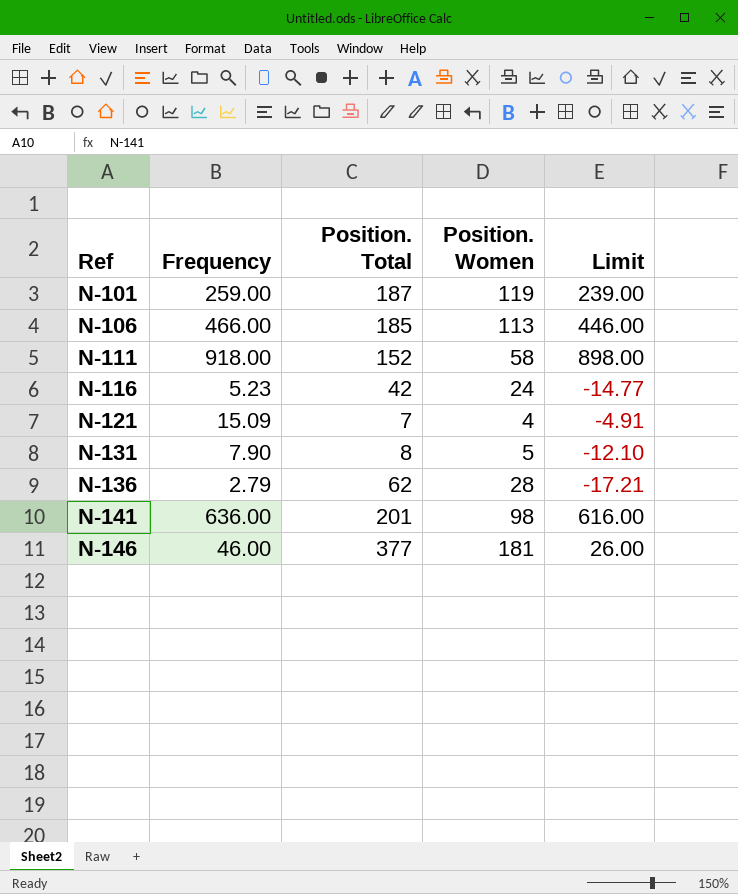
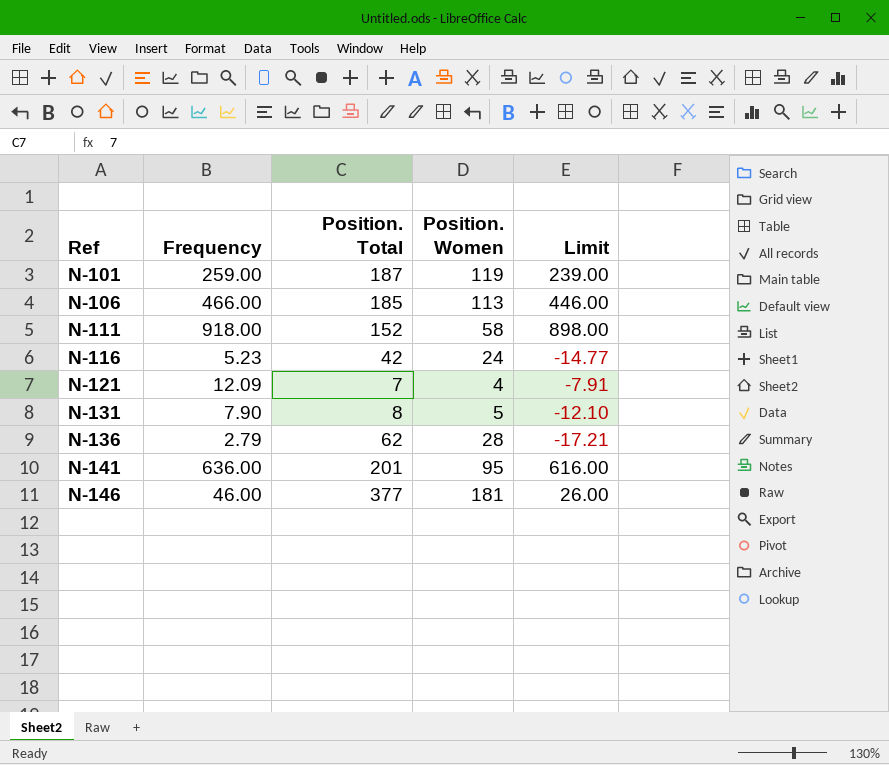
N-121 | Frequency: 15.09 -> 12.09
N-121 | Limit: -4.91 -> -7.91
N-141 | Position. Women: 98 -> 95

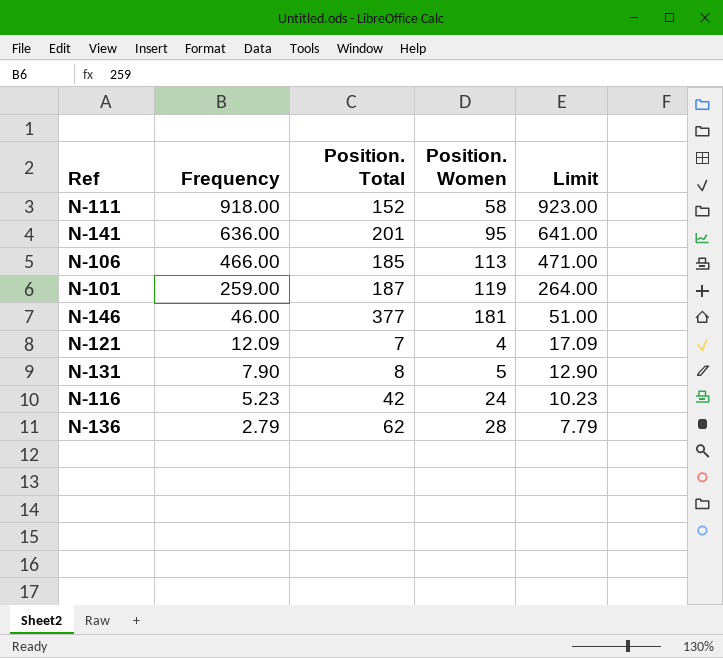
row order: Ref ascending -> Frequency descending
column Limit | formula: [Frequency] - 20 -> [Frequency] + 5

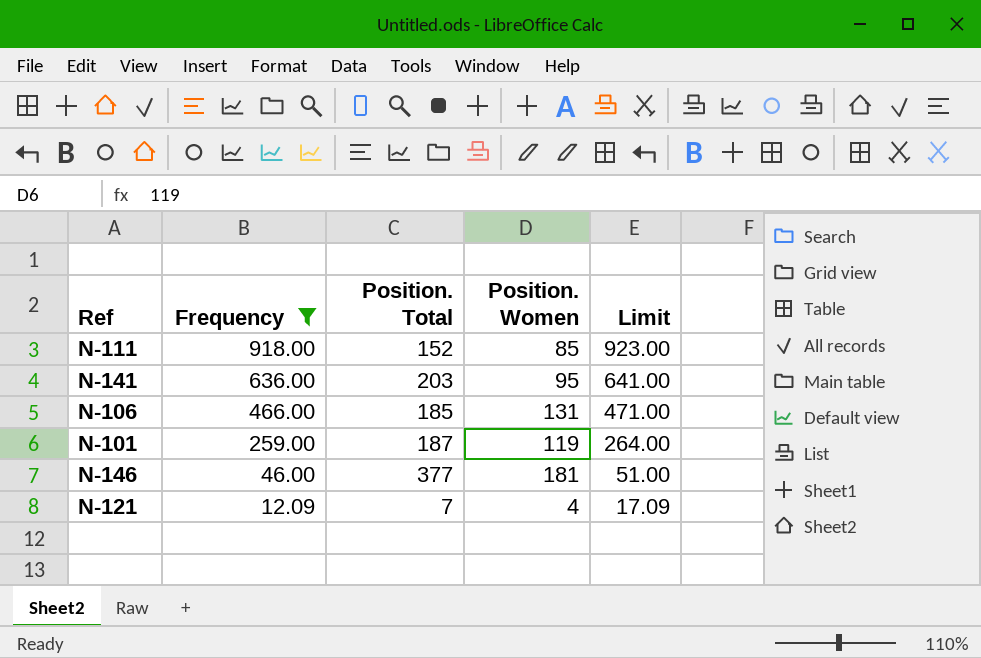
filter: none -> Frequency >= 12.09
N-111 | Position. Women: 58 -> 85
N-141 | Position. Total: 201 -> 203
N-106 | Position. Women: 113 -> 131

